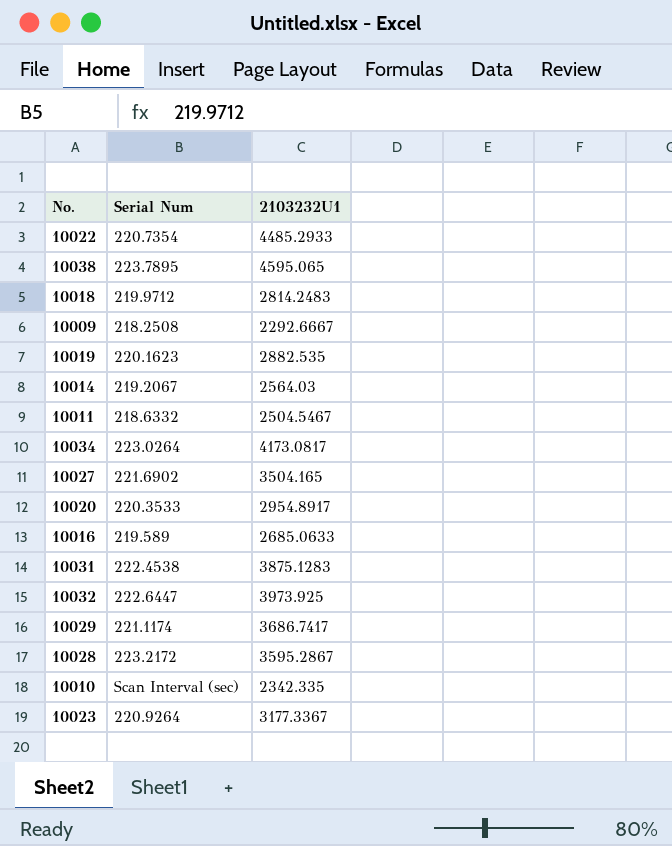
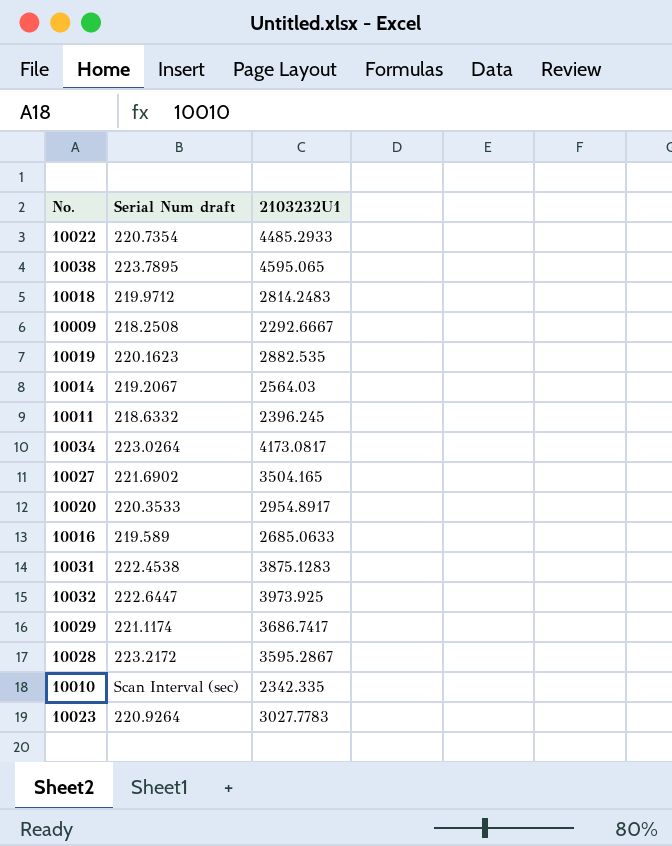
column name: Serial Num -> Serial Num draft
10011 | 2103232U1: 2504.5467 -> 2396.245
10023 | 2103232U1: 3177.3367 -> 3027.7783

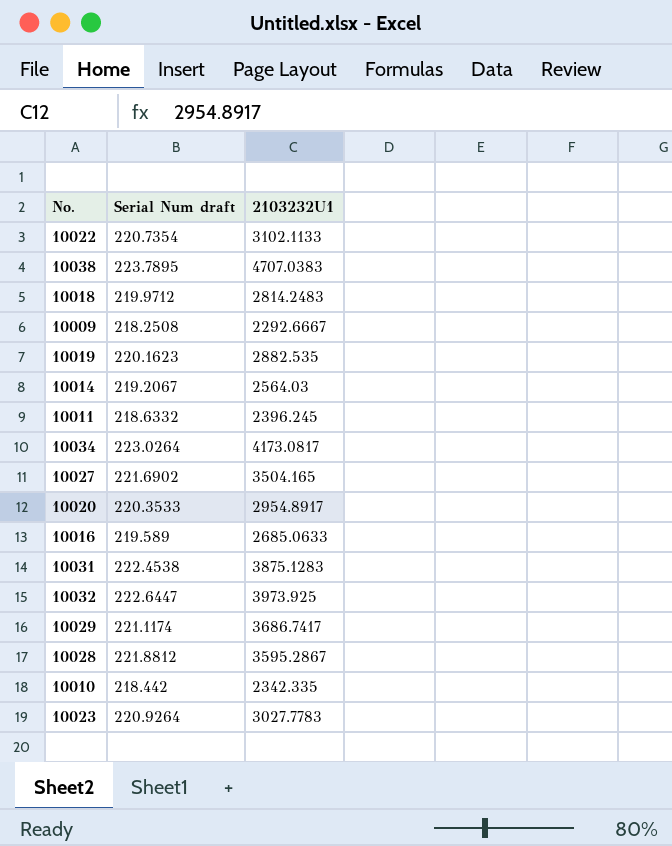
10022 | 2103232U1: 4485.2933 -> 3102.1133
10038 | 2103232U1: 4595.065 -> 4707.0383
10028 | Serial Num draft: 223.2172 -> 221.8812
10010 | Serial Num draft: Scan Interval (sec) -> 218.442

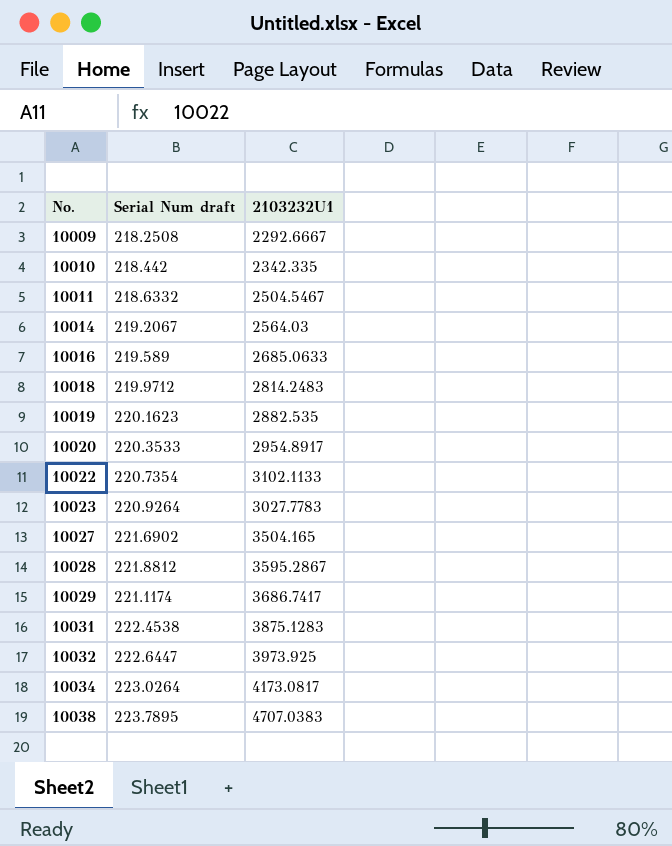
row order: none -> No. ascending
10011 | 2103232U1: 2396.245 -> 2504.5467

